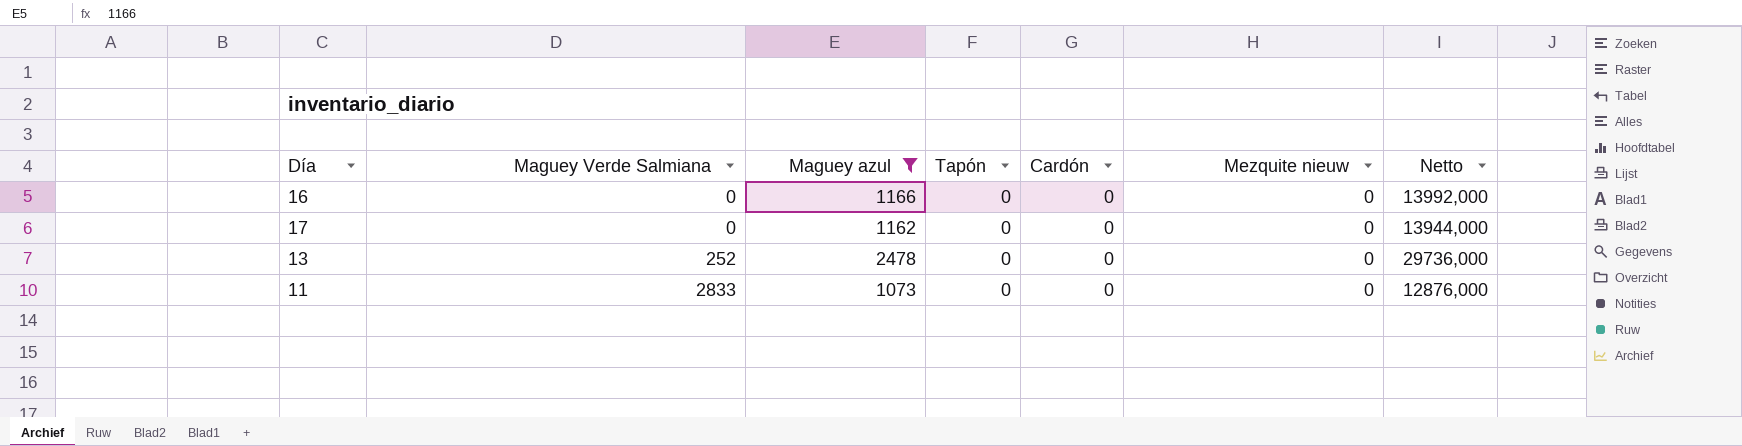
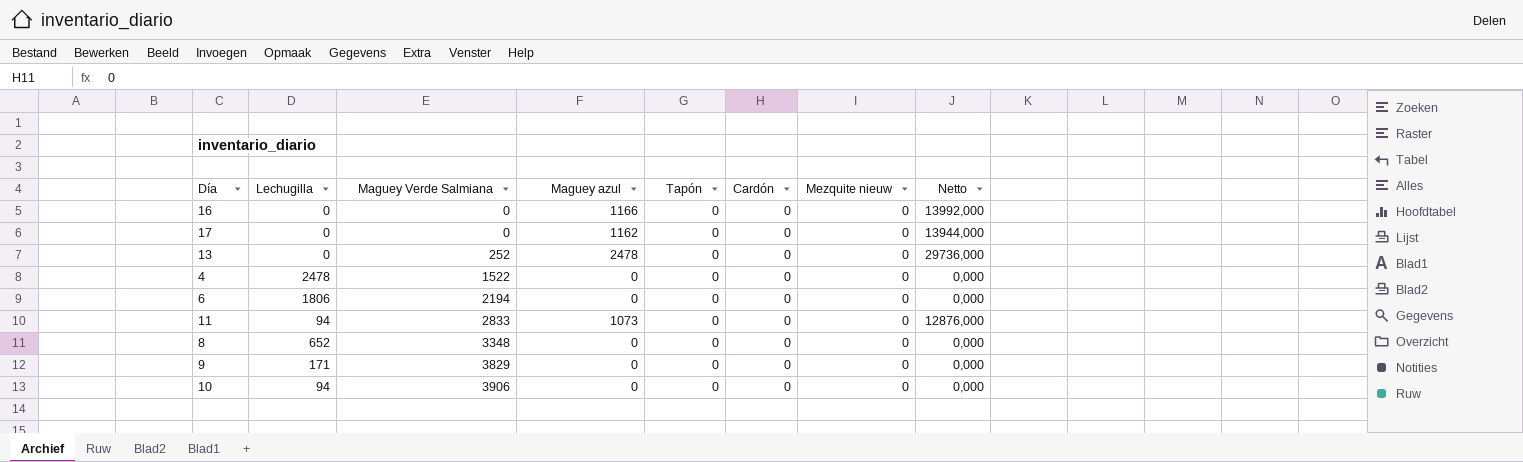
filter: Maguey azul != 0 -> none
column Lechugilla | position: none -> 2

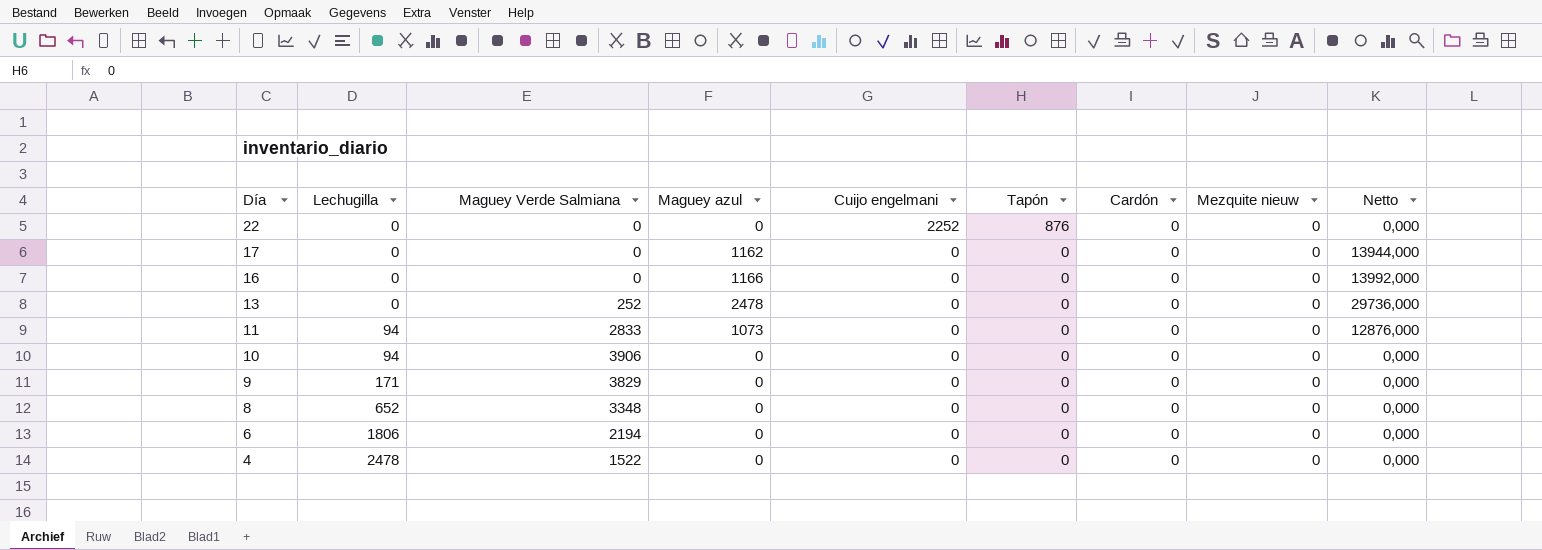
row order: Maguey Verde Salmiana ascending -> Día descending
column Cuijo engelmani | position: none -> 5
row 22: none -> 0 | 0 | 0 | 2252 | 876 | 0 | 0 | 0,000

